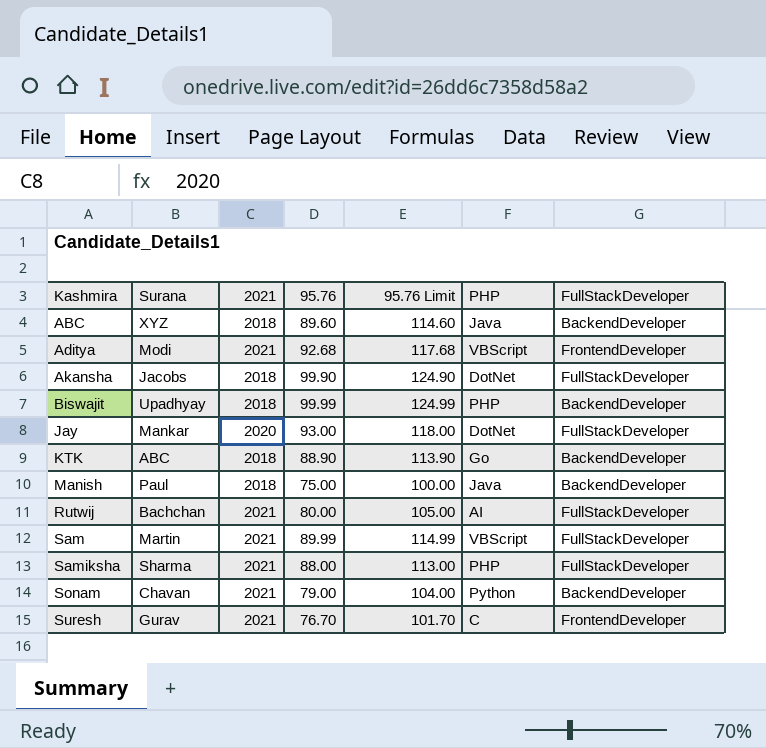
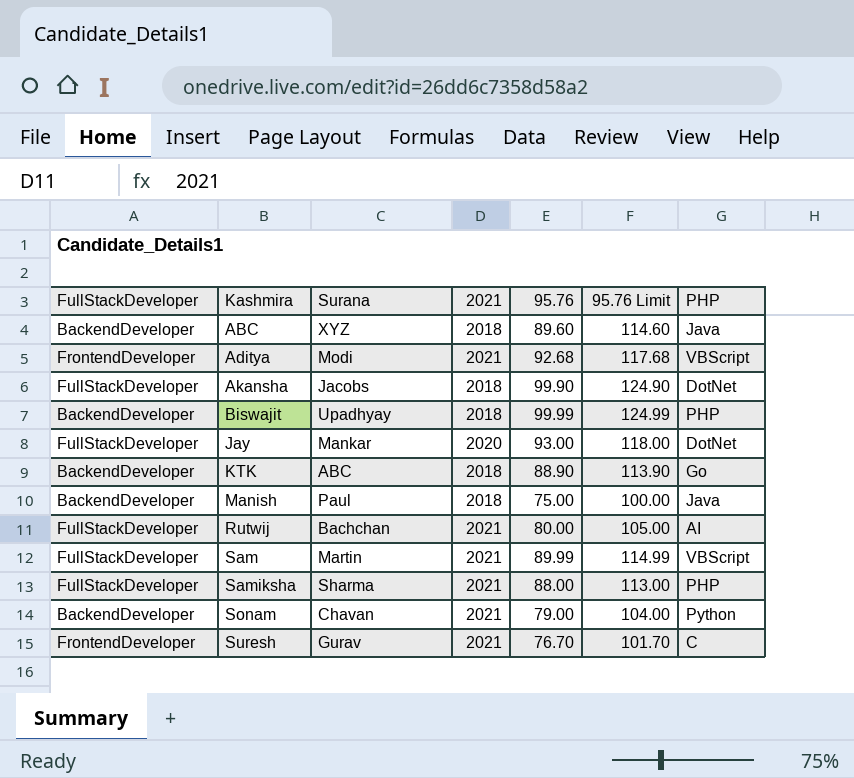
column FullStackDeveloper | position: 7 -> 1

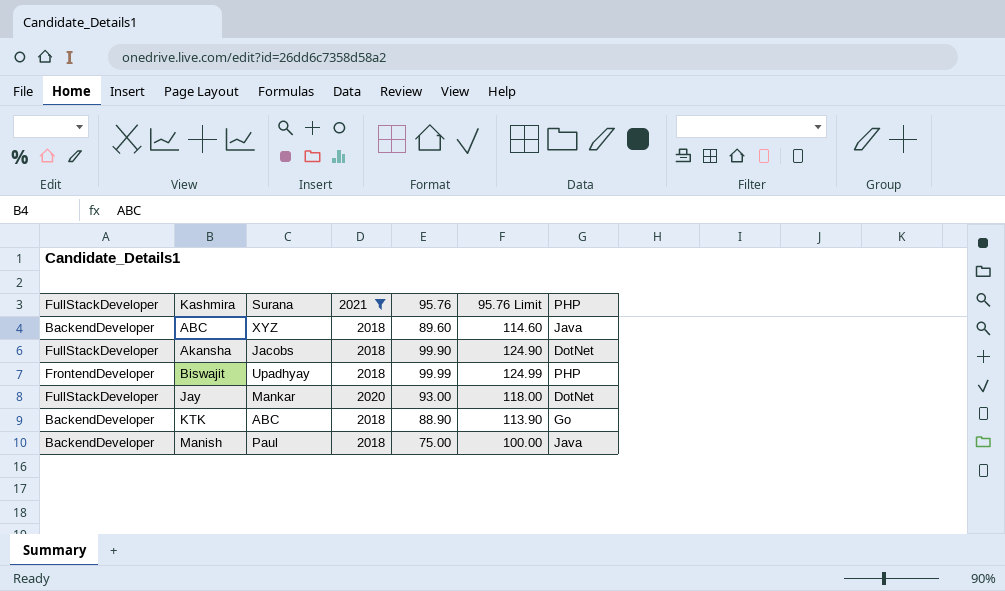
filter: none -> 2021 != 2021
Biswajit | FullStackDeveloper: BackendDeveloper -> FrontendDeveloper

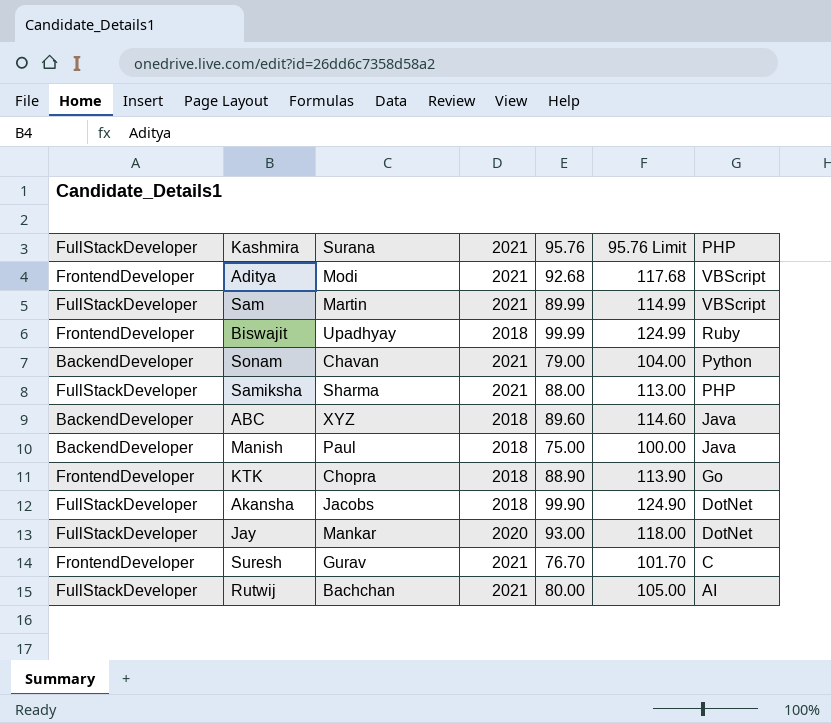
filter: 2021 != 2021 -> none
row order: Kashmira ascending -> PHP descending
Biswajit | PHP: PHP -> Ruby
KTK | FullStackDeveloper: BackendDeveloper -> FrontendDeveloper
KTK | Surana: ABC -> Chopra

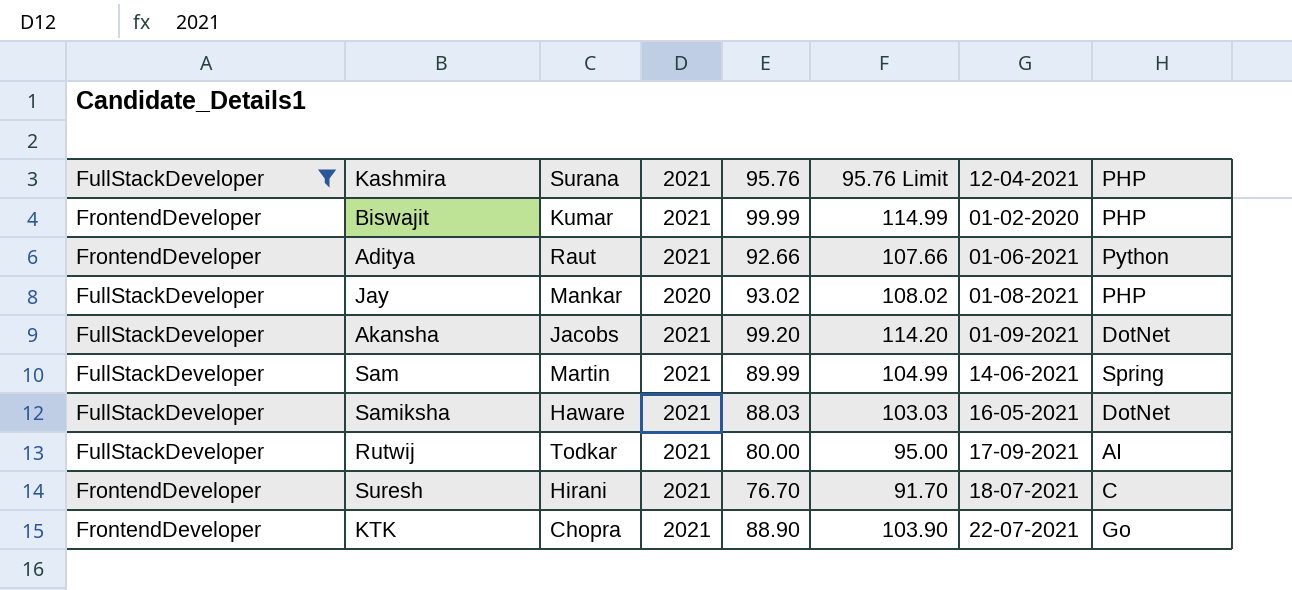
filter: none -> FullStackDeveloper != BackendDeveloper
row order: PHP descending -> 12-04-2021 ascending
column 95.76 Limit | formula: [95.76] + 25 -> [95.76] + 15
column 12-04-2021 | position: none -> 7
Biswajit | Surana: Upadhyay -> Kumar
Biswajit | 2021: 2018 -> 2021
Biswajit | PHP: Ruby -> PHP
Aditya | Surana: Modi -> Raut
Aditya | 95.76: 92.68 -> 92.66
Aditya | PHP: VBScript -> Python
Jay | 95.76: 93.00 -> 93.02
Jay | PHP: DotNet -> PHP
Akansha | 2021: 2018 -> 2021
Akansha | 95.76: 99.90 -> 99.20
Sam | PHP: VBScript -> Spring
Samiksha | Surana: Sharma -> Haware
Samiksha | 95.76: 88.00 -> 88.03
Samiksha | PHP: PHP -> DotNet
Rutwij | Surana: Bachchan -> Todkar
Suresh | Surana: Gurav -> Hirani
KTK | 2021: 2018 -> 2021

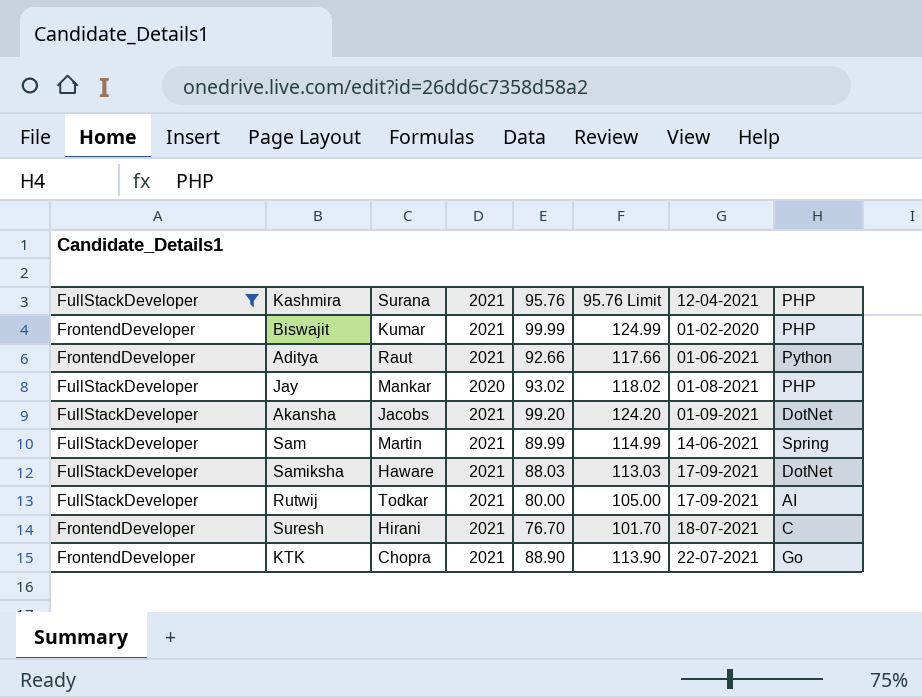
column 95.76 Limit | formula: [95.76] + 15 -> [95.76] + 25
Samiksha | 12-04-2021: 16-05-2021 -> 17-09-2021

